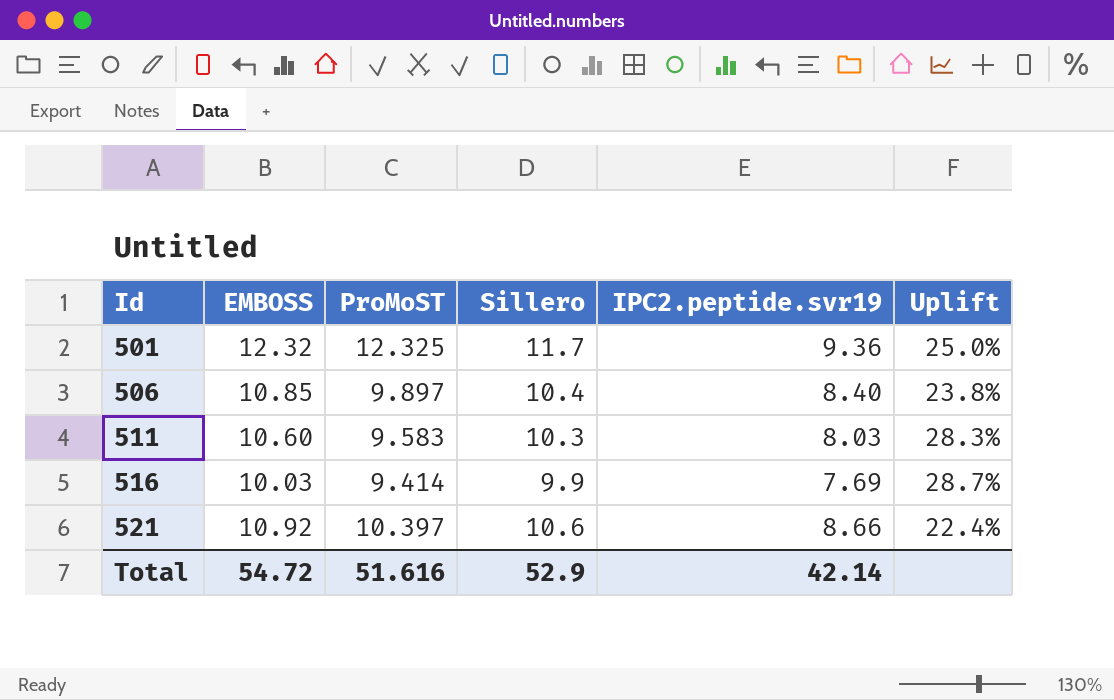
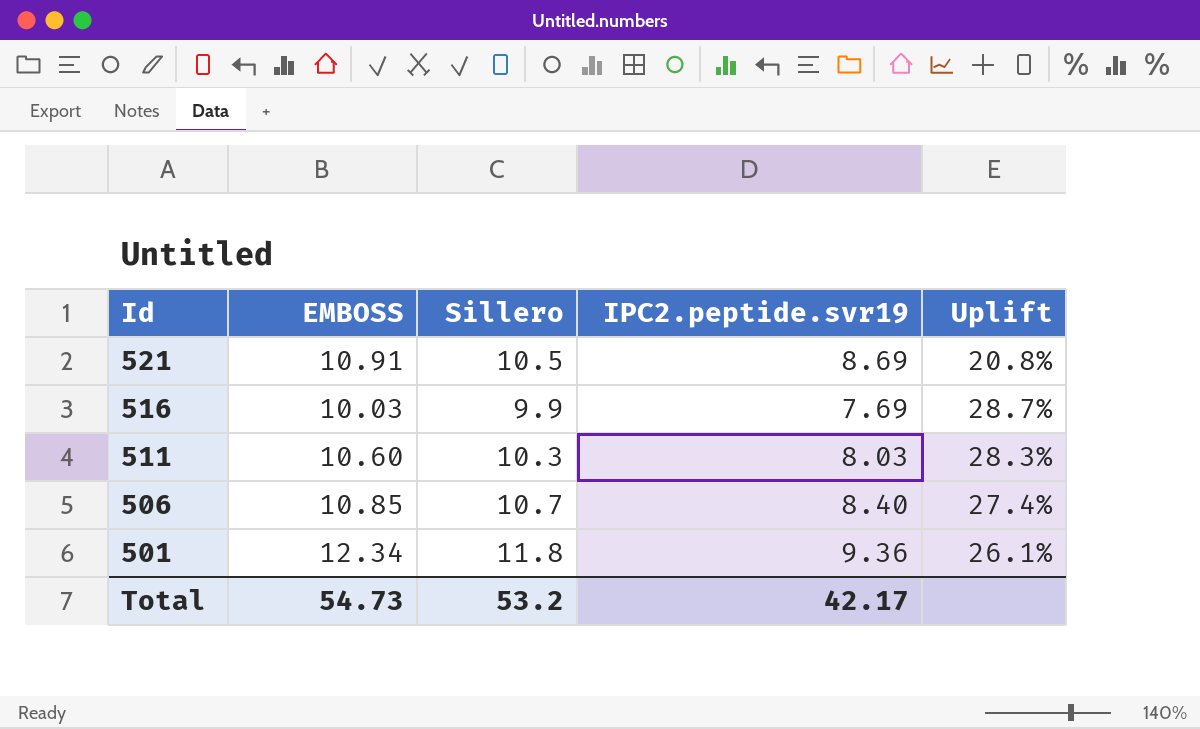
row order: Id ascending -> Id descending
column ProMoST | position: 3 -> none
521 | EMBOSS: 10.92 -> 10.91
521 | Sillero: 10.6 -> 10.5
521 | IPC2.peptide.svr19: 8.66 -> 8.69
521 | Uplift: 22.4% -> 20.8%
506 | Sillero: 10.4 -> 10.7
506 | Uplift: 23.8% -> 27.4%
501 | EMBOSS: 12.32 -> 12.34
501 | Sillero: 11.7 -> 11.8
501 | Uplift: 25.0% -> 26.1%
Total | EMBOSS: 54.72 -> 54.73
Total | Sillero: 52.9 -> 53.2
Total | IPC2.peptide.svr19: 42.14 -> 42.17

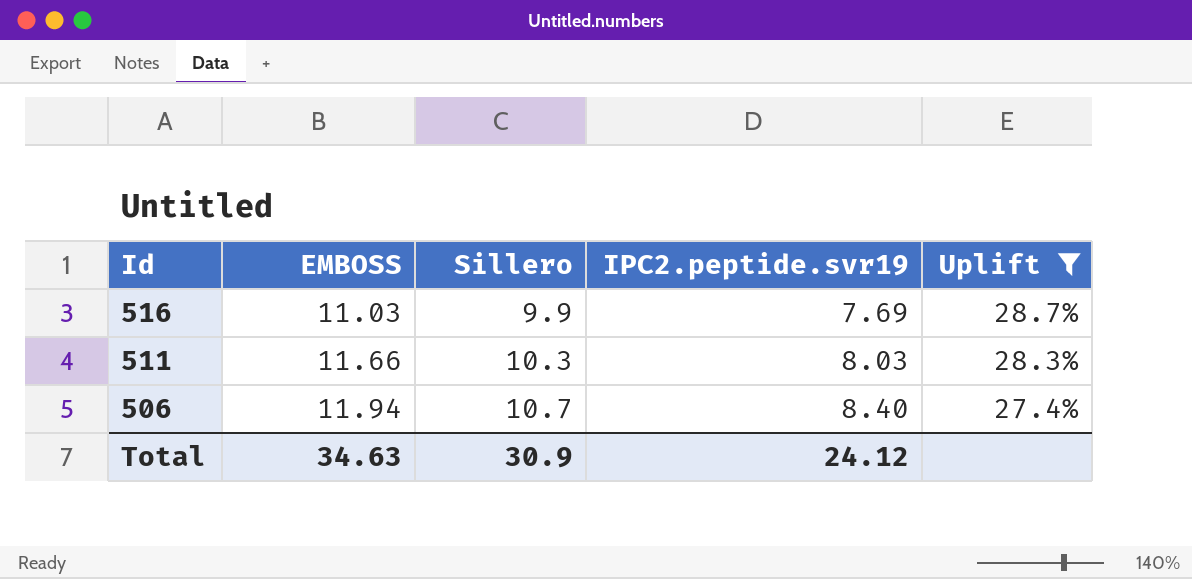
filter: none -> Uplift >= 27.4%
516 | EMBOSS: 10.03 -> 11.03
511 | EMBOSS: 10.60 -> 11.66
506 | EMBOSS: 10.85 -> 11.94
Total | EMBOSS: 54.73 -> 34.63
Total | Sillero: 53.2 -> 30.9
Total | IPC2.peptide.svr19: 42.17 -> 24.12

